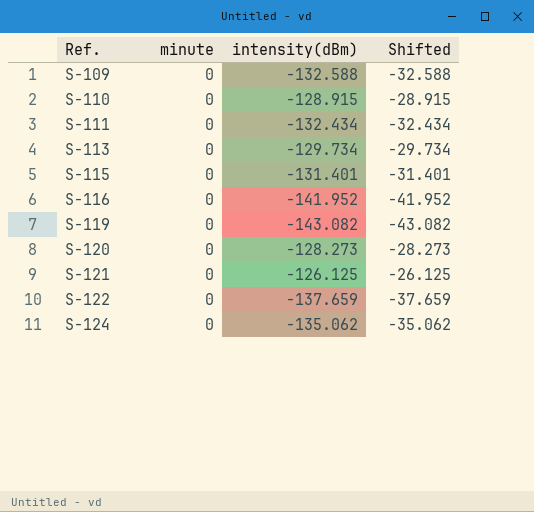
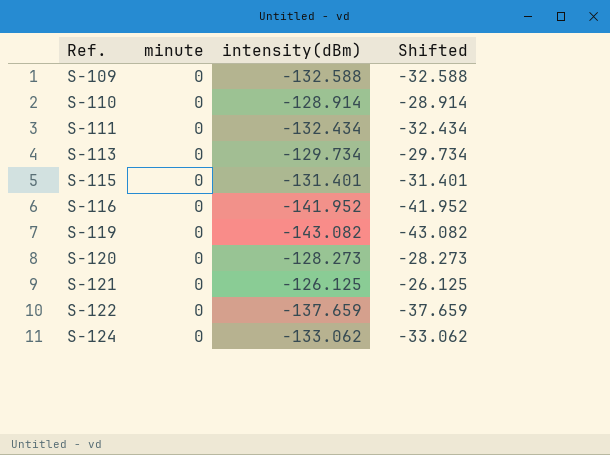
S-110 | intensity(dBm): -128.915 -> -128.914
S-110 | Shifted: -28.915 -> -28.914
S-124 | intensity(dBm): -135.062 -> -133.062
S-124 | Shifted: -35.062 -> -33.062

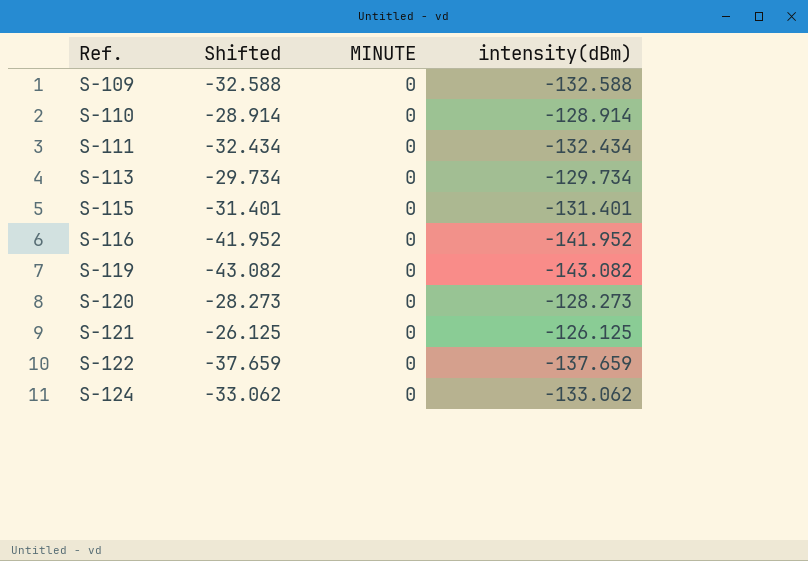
column Shifted | position: 4 -> 2
column name: minute -> MINUTE

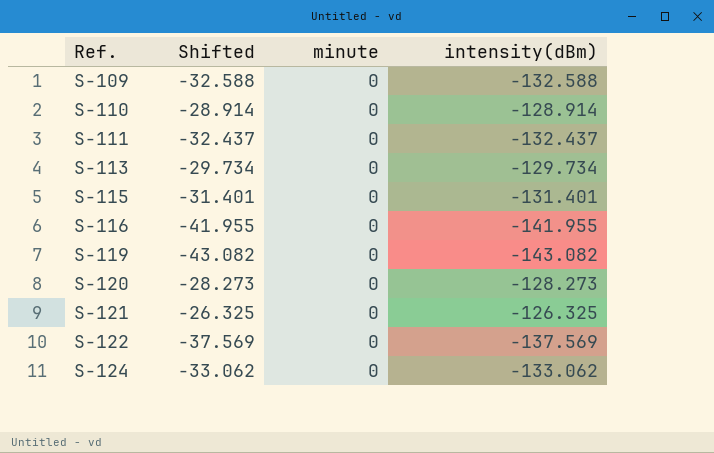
column name: MINUTE -> minute
S-111 | Shifted: -32.434 -> -32.437
S-111 | intensity(dBm): -132.434 -> -132.437
S-116 | Shifted: -41.952 -> -41.955
S-116 | intensity(dBm): -141.952 -> -141.955
S-121 | Shifted: -26.125 -> -26.325
S-121 | intensity(dBm): -126.125 -> -126.325
S-122 | Shifted: -37.659 -> -37.569
S-122 | intensity(dBm): -137.659 -> -137.569

